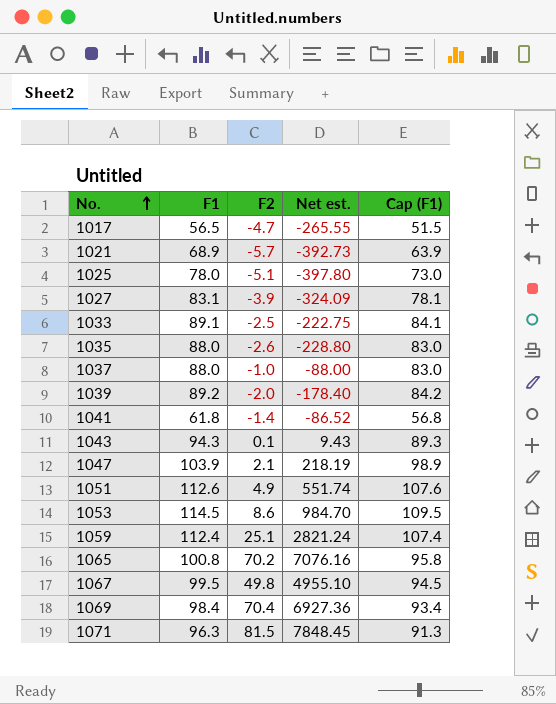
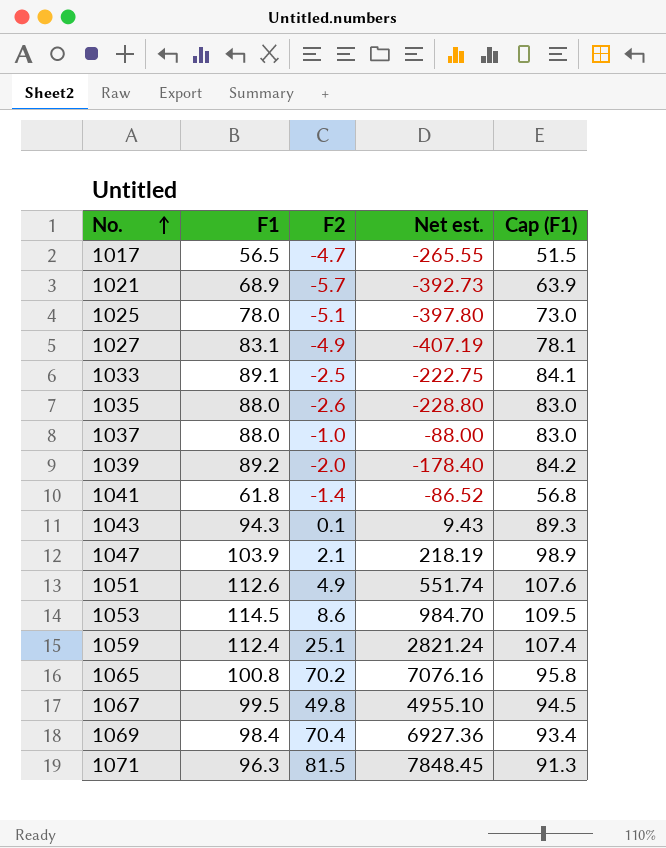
1027 | F2: -3.9 -> -4.9
1027 | Net est.: -324.09 -> -407.19

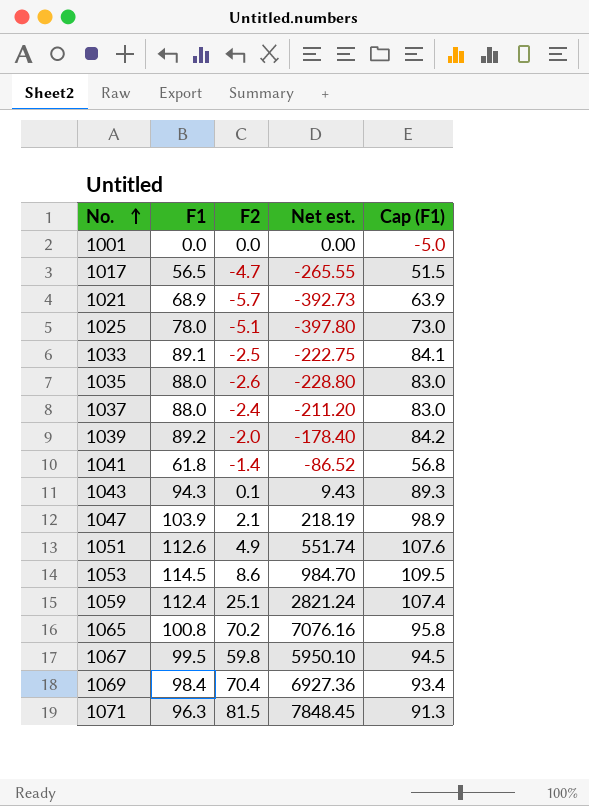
row 1027: 83.1 | -4.9 | -407.19 | 78.1 -> none
row 1001: none -> 0.0 | 0.0 | 0.00 | -5.0
1037 | F2: -1.0 -> -2.4
1037 | Net est.: -88.00 -> -211.20
1067 | F2: 49.8 -> 59.8
1067 | Net est.: 4955.10 -> 5950.10

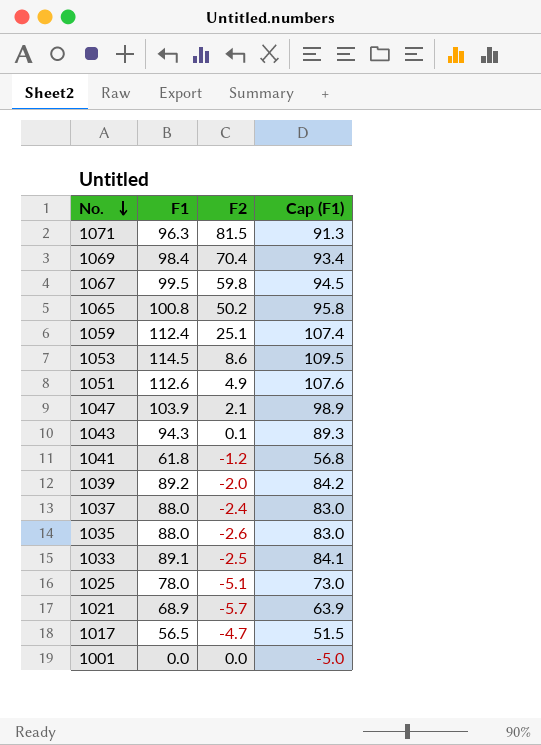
row order: No. ascending -> No. descending
column Net est. | formula: [F1] * [F2] -> none
1065 | F2: 70.2 -> 50.2
1041 | F2: -1.4 -> -1.2

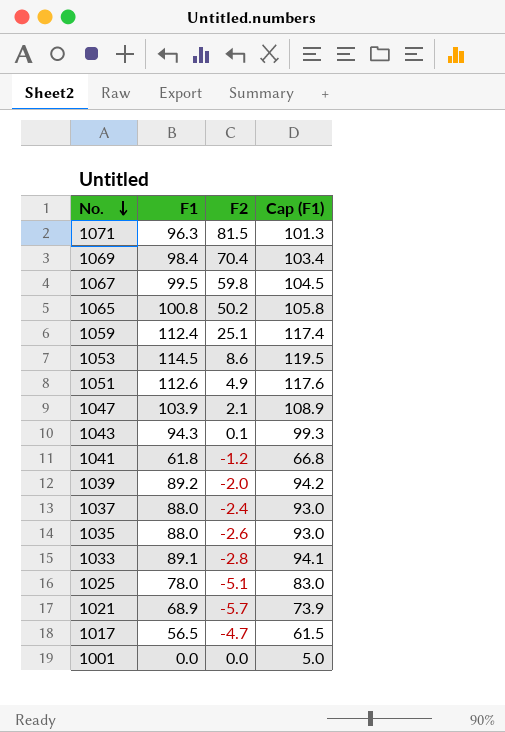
column Cap (F1) | formula: [F1] - 5 -> [F1] + 5
1033 | F2: -2.5 -> -2.8

